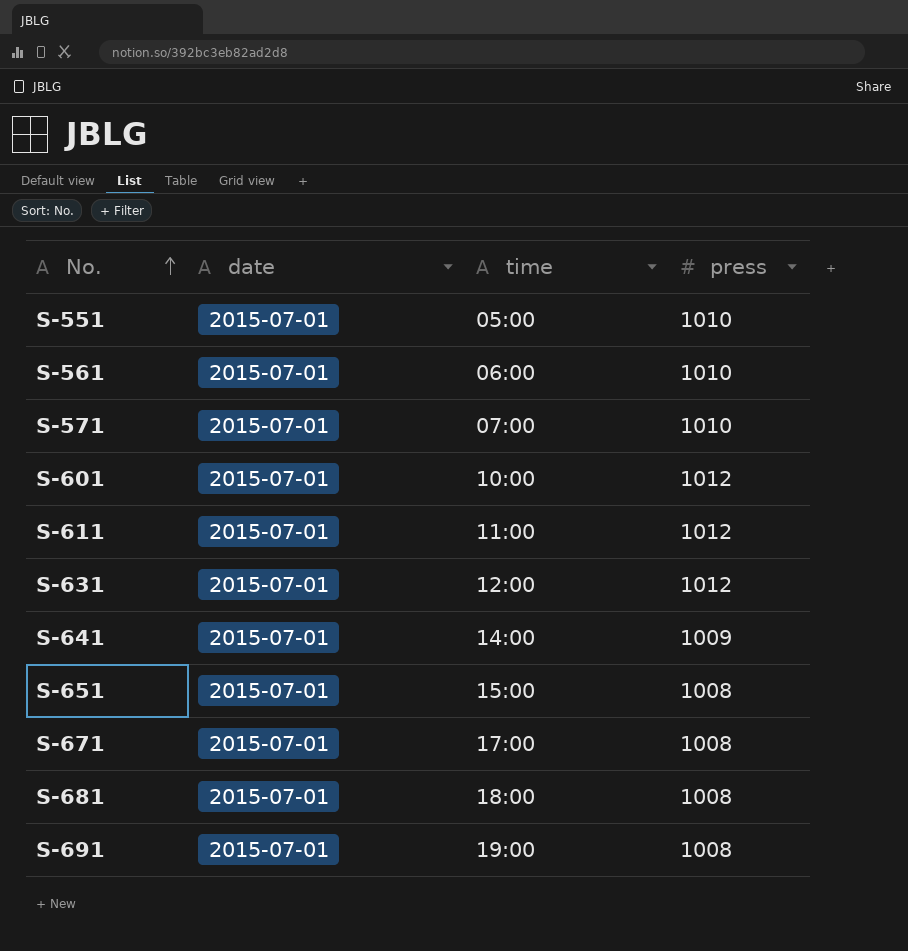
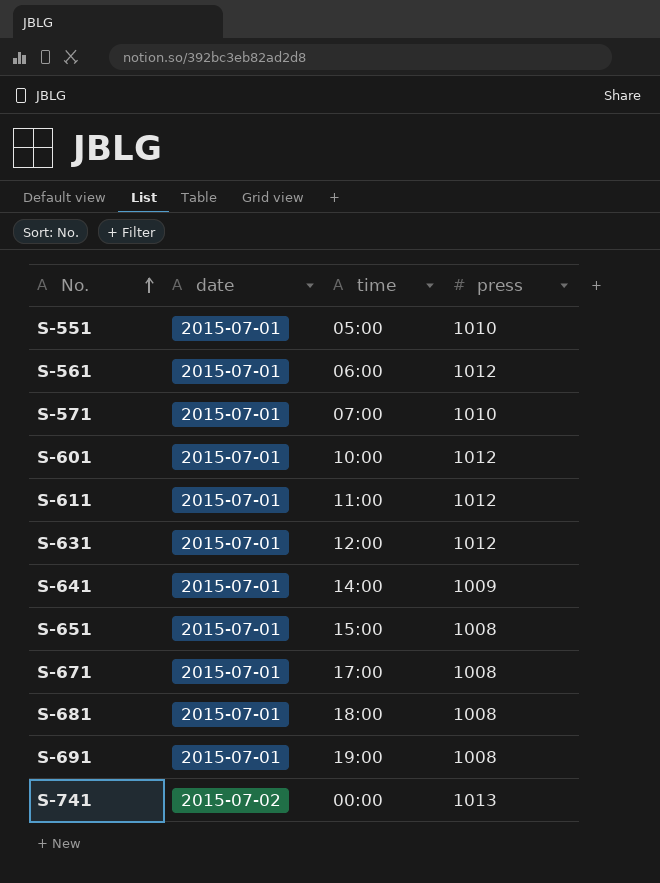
S-561 | press: 1010 -> 1012
row S-741: none -> 2015-07-02 | 00:00 | 1013

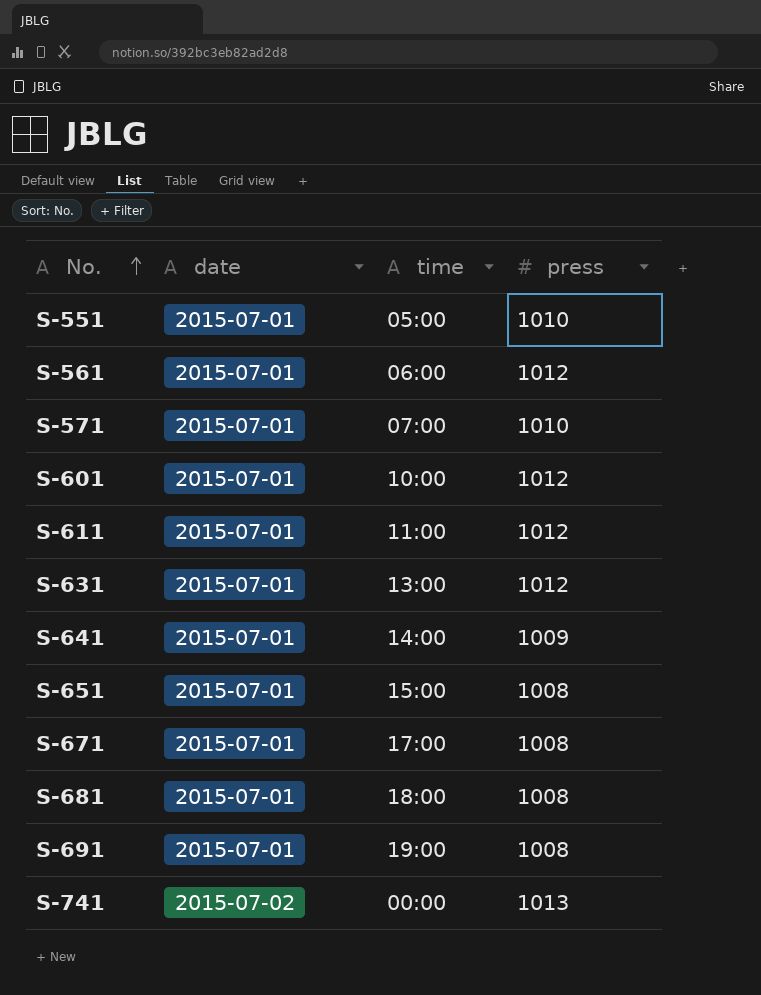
S-631 | time: 12:00 -> 13:00

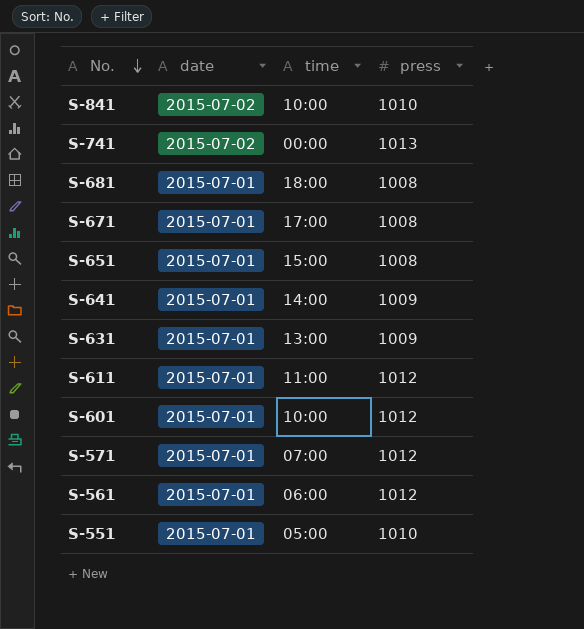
row order: No. ascending -> No. descending
row S-691: 2015-07-01 | 19:00 | 1008 -> none
row S-841: none -> 2015-07-02 | 10:00 | 1010
S-631 | press: 1012 -> 1009
S-571 | press: 1010 -> 1012

